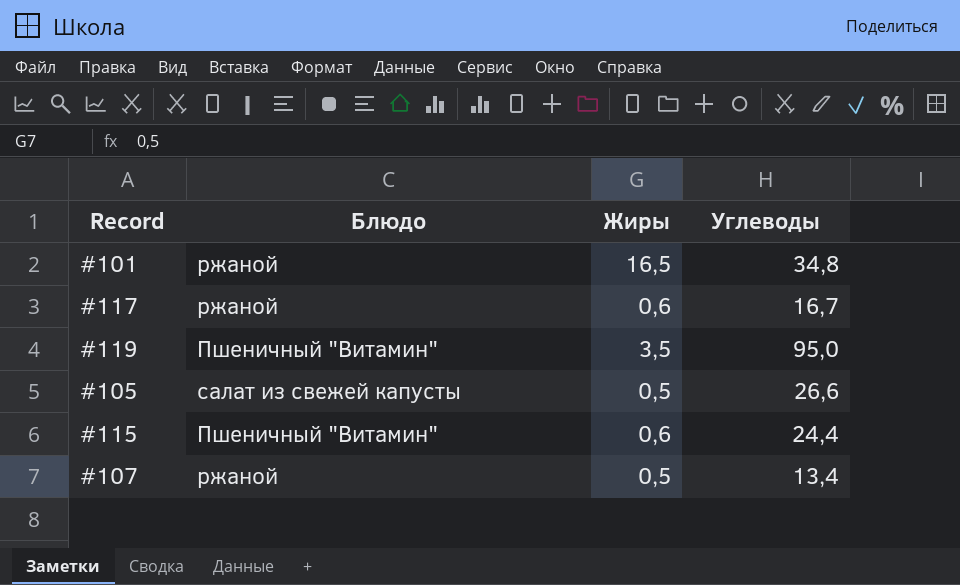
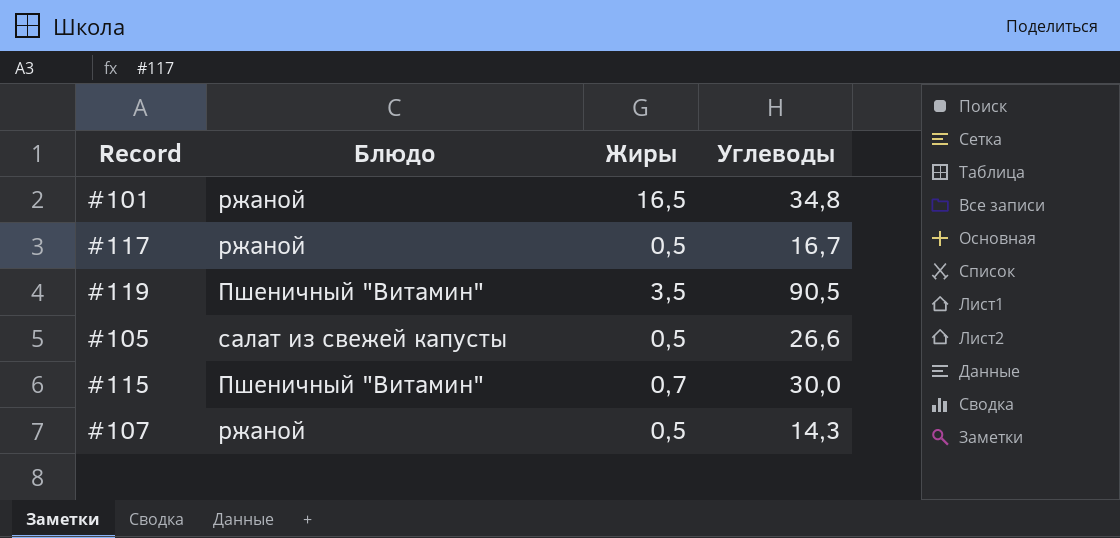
#117 | Жиры: 0,6 -> 0,5
#119 | Углеводы: 95,0 -> 90,5
#115 | Жиры: 0,6 -> 0,7
#115 | Углеводы: 24,4 -> 30,0
#107 | Углеводы: 13,4 -> 14,3

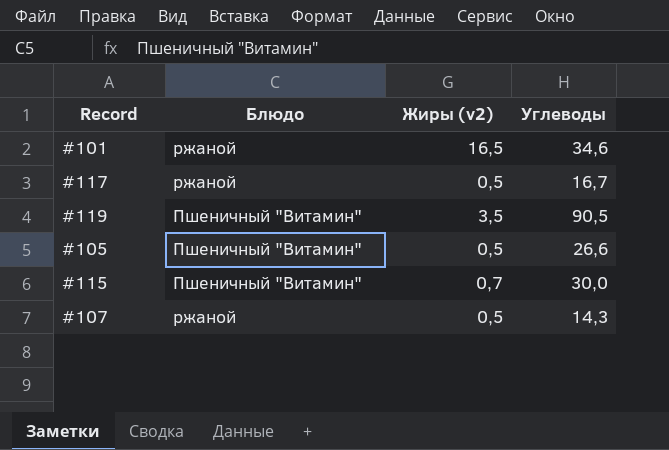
column name: Жиры -> Жиры (v2)
#101 | Углеводы: 34,8 -> 34,6
#105 | Блюдо: салат из свежей капусты -> Пшеничный "Витамин"

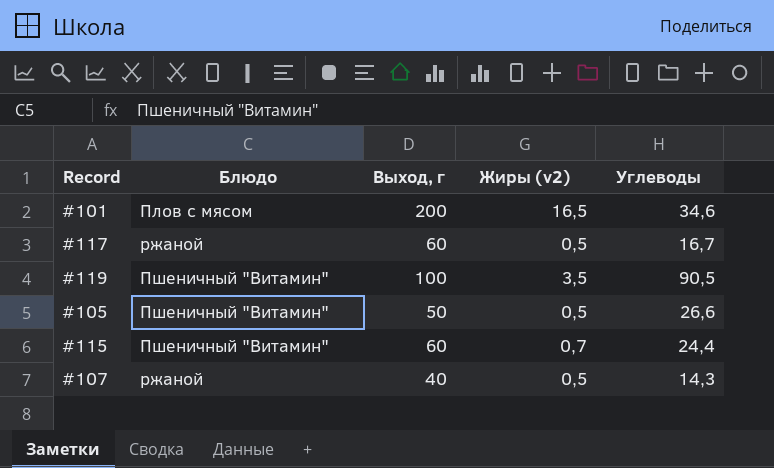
column Выход, г | position: none -> 3
#101 | Блюдо: ржаной -> Плов с мясом
#115 | Углеводы: 30,0 -> 24,4

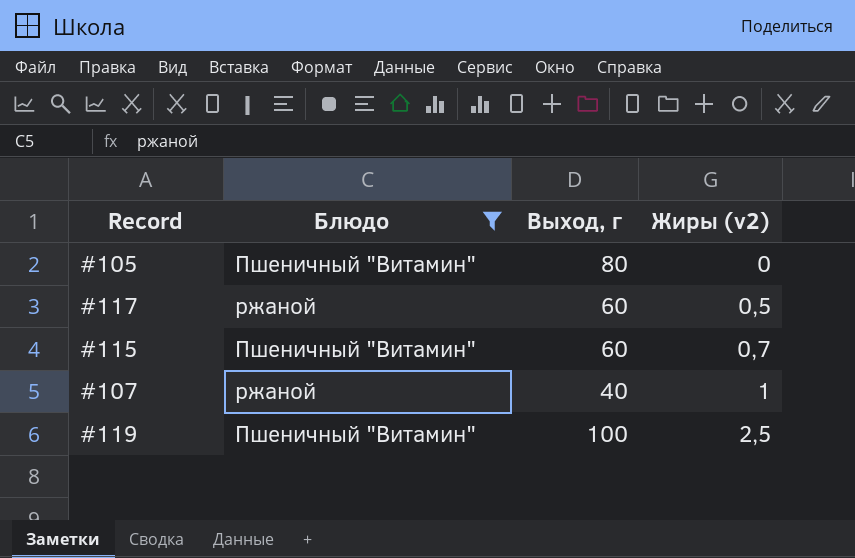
filter: none -> Блюдо != Плов с мясом
row order: none -> Жиры (v2) ascending
column Углеводы | position: 5 -> none
#105 | Выход, г: 50 -> 80
#105 | Жиры (v2): 0,5 -> 0
#107 | Жиры (v2): 0,5 -> 1
#119 | Жиры (v2): 3,5 -> 2,5

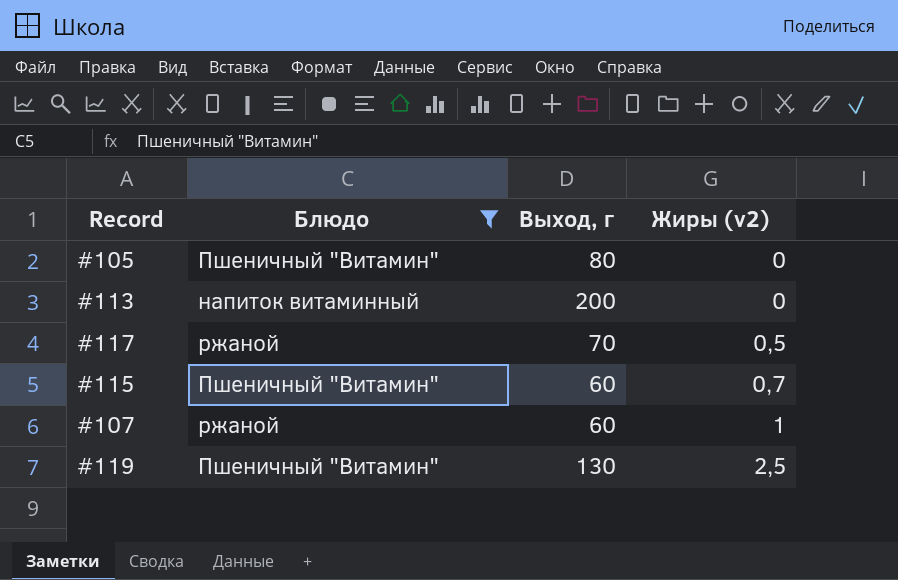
row #113: none -> напиток витаминный | 200 | 0
#117 | Выход, г: 60 -> 70
#107 | Выход, г: 40 -> 60
#119 | Выход, г: 100 -> 130

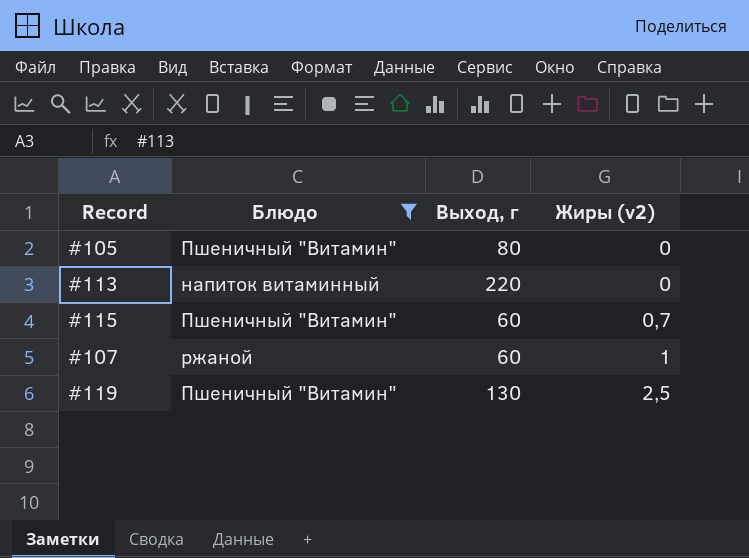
row #117: ржаной | 70 | 0,5 -> none
#113 | Выход, г: 200 -> 220

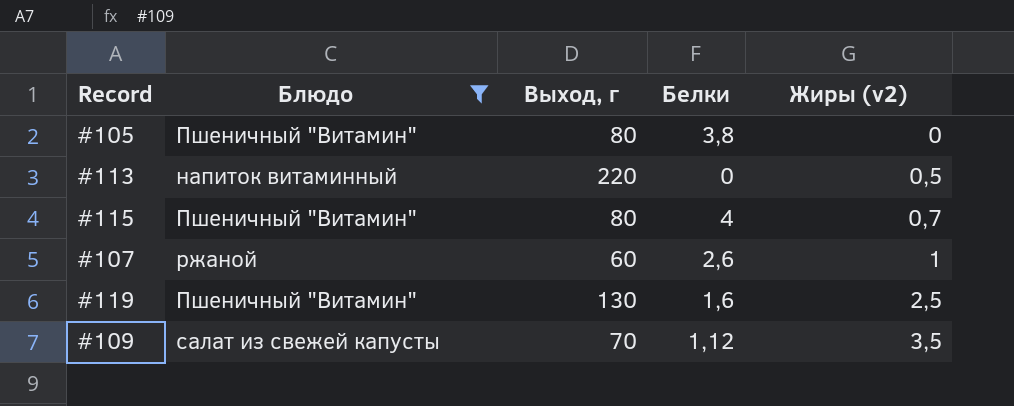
column Белки | position: none -> 4
#113 | Жиры (v2): 0 -> 0,5
#115 | Выход, г: 60 -> 80
row #109: none -> салат из свежей капусты | 70 | 1,12 | 3,5

